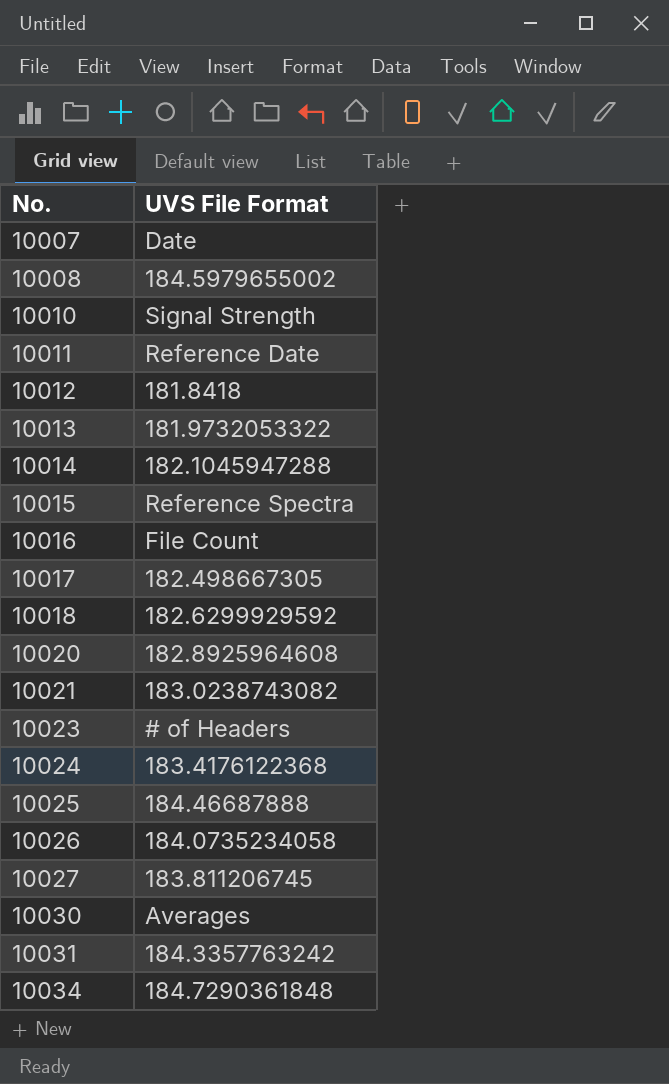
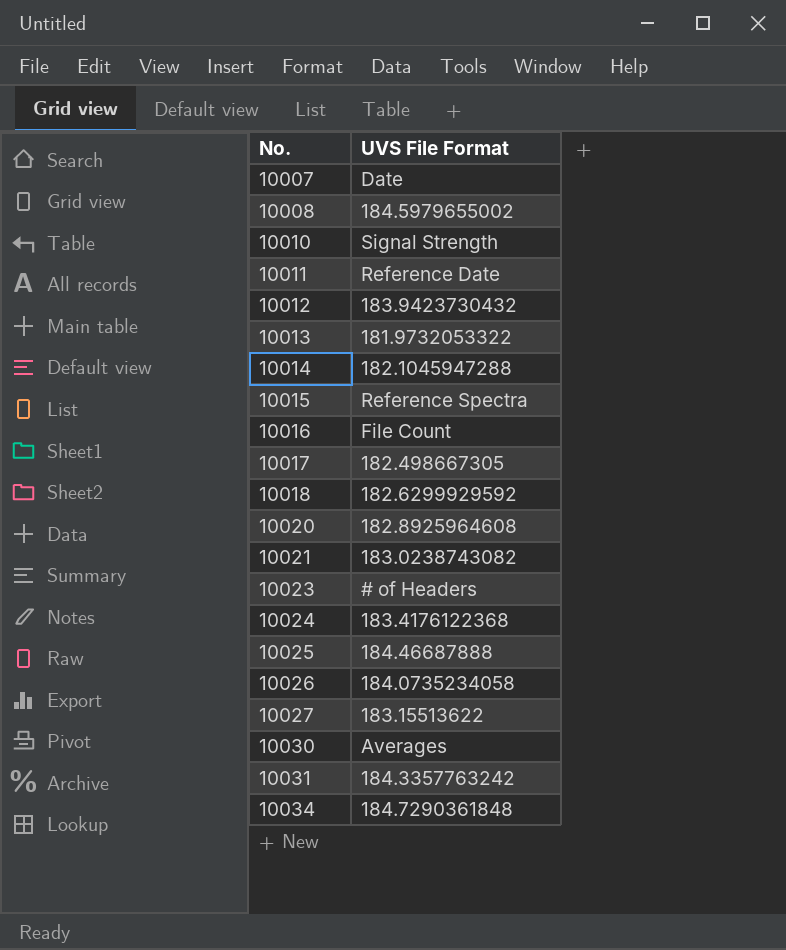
10012 | UVS File Format: 181.8418 -> 183.9423730432
10027 | UVS File Format: 183.811206745 -> 183.15513622

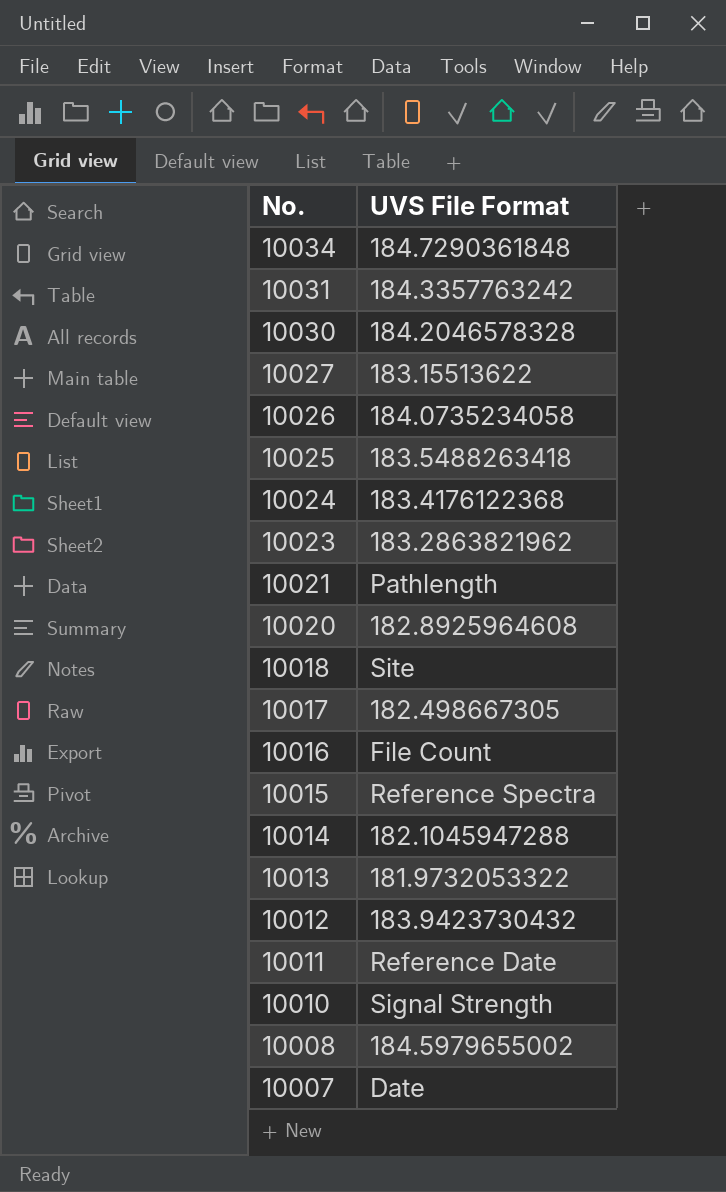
row order: No. ascending -> No. descending
10030 | UVS File Format: Averages -> 184.2046578328
10025 | UVS File Format: 184.46687888 -> 183.5488263418
10023 | UVS File Format: # of Headers -> 183.2863821962
10021 | UVS File Format: 183.0238743082 -> Pathlength
10018 | UVS File Format: 182.6299929592 -> Site

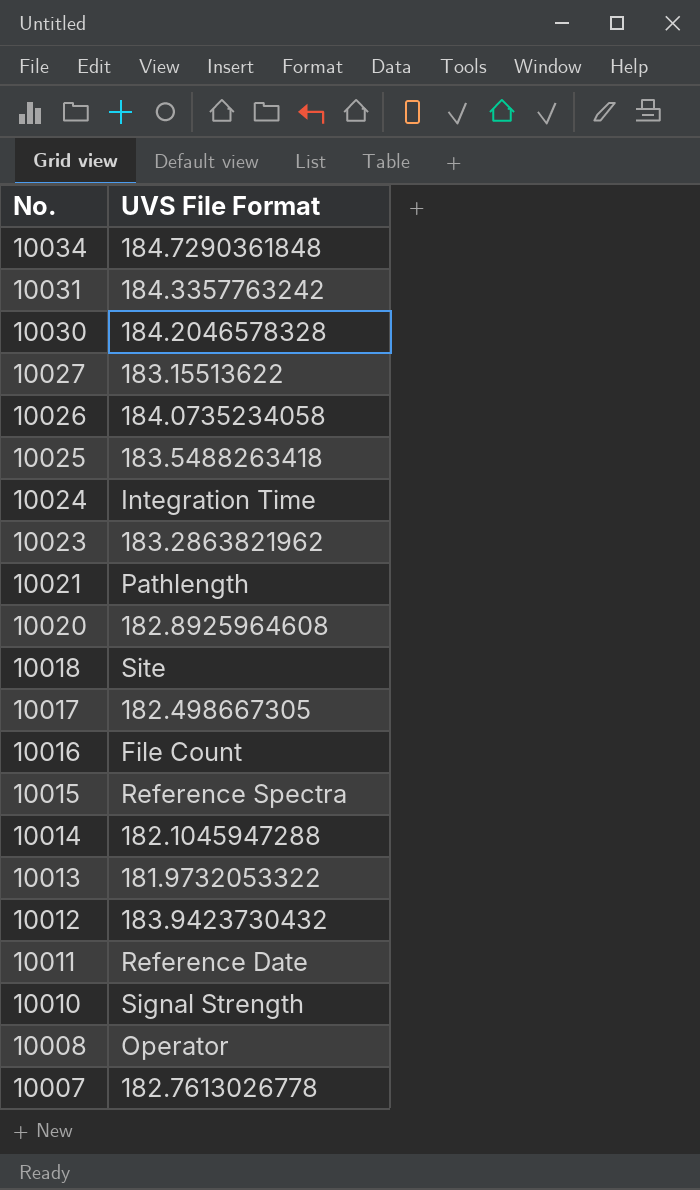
10024 | UVS File Format: 183.4176122368 -> Integration Time
10008 | UVS File Format: 184.5979655002 -> Operator
10007 | UVS File Format: Date -> 182.7613026778

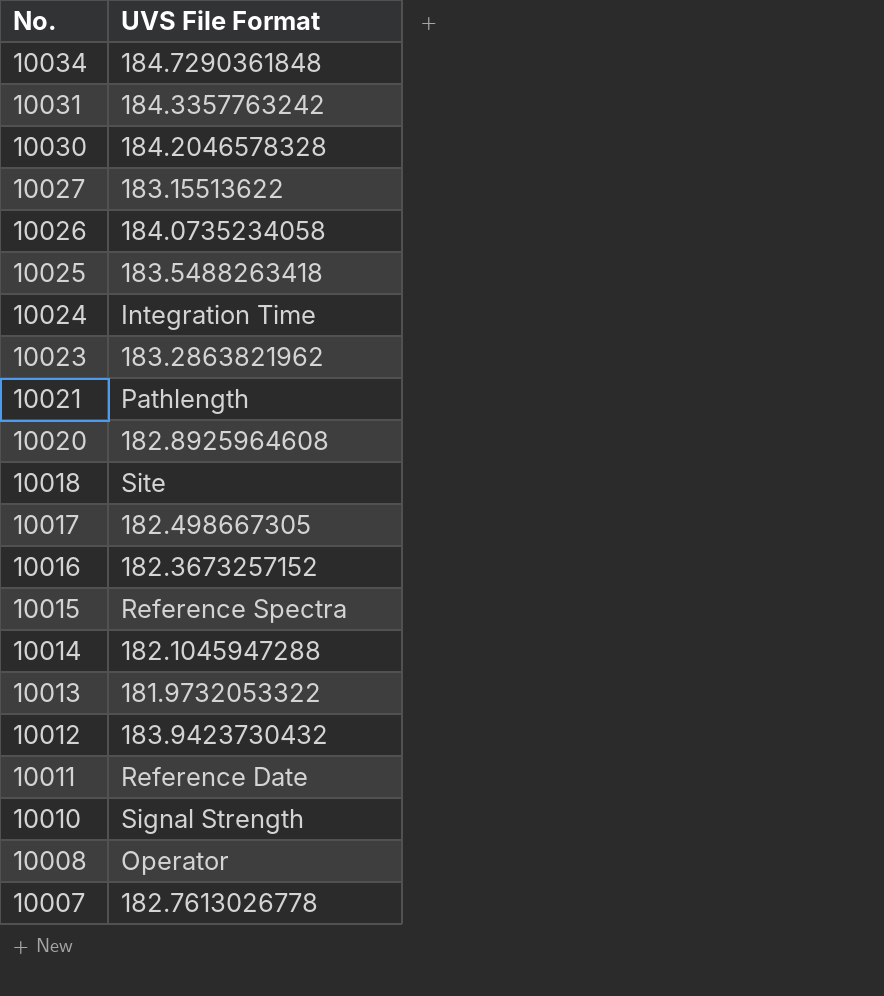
10016 | UVS File Format: File Count -> 182.3673257152

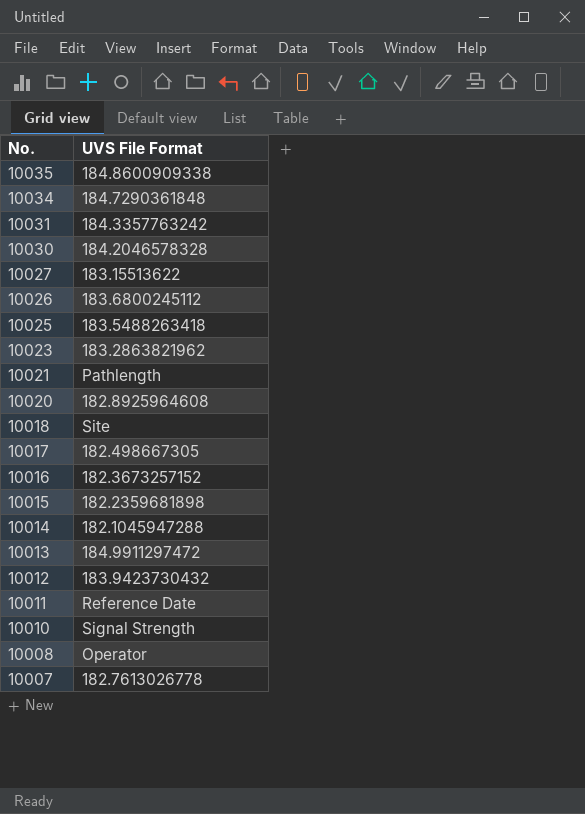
row 10024: Integration Time -> none
row 10035: none -> 184.8600909338
10026 | UVS File Format: 184.0735234058 -> 183.6800245112
10015 | UVS File Format: Reference Spectra -> 182.2359681898
10013 | UVS File Format: 181.9732053322 -> 184.9911297472

